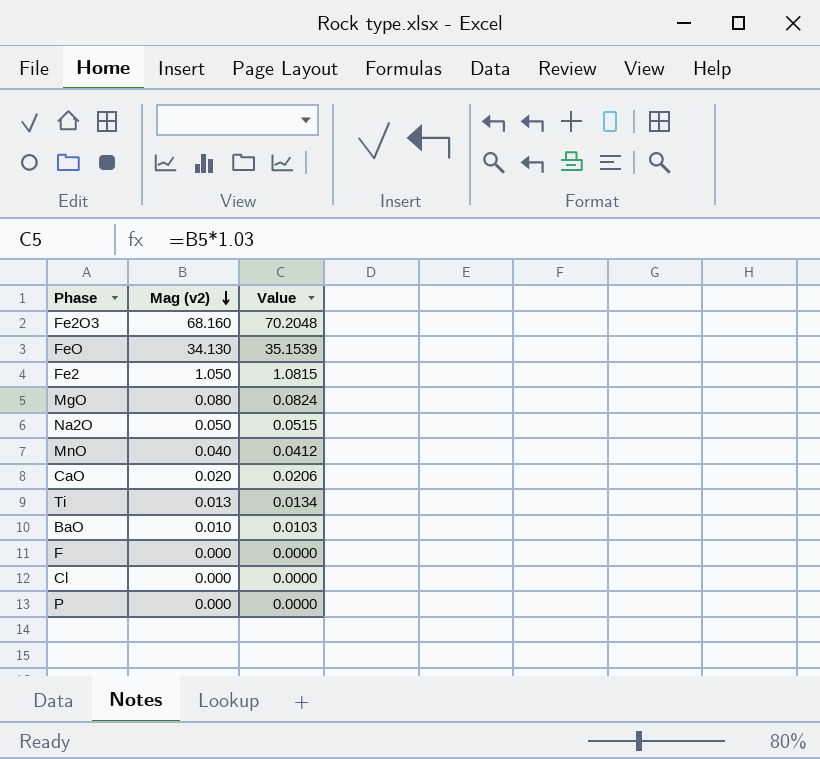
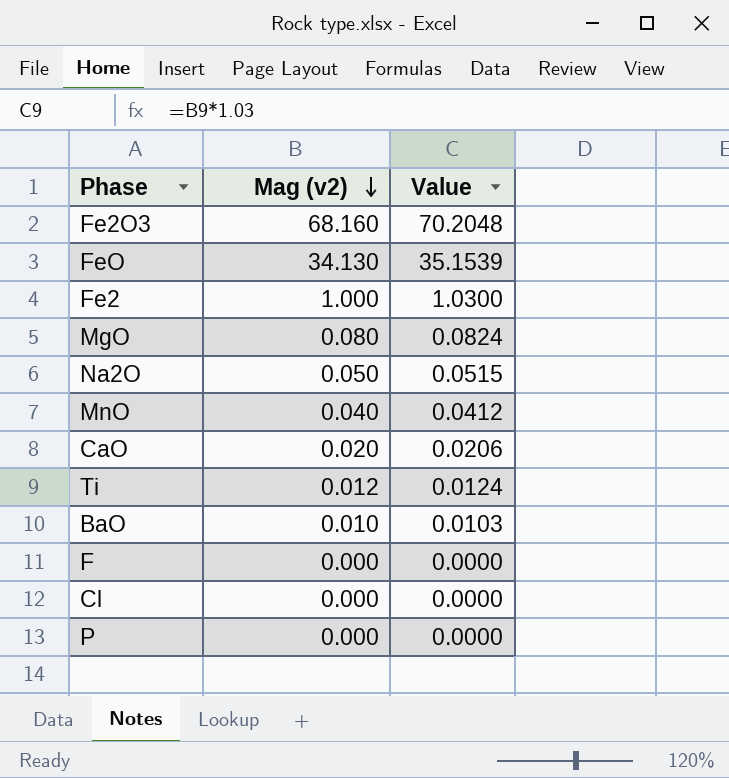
Fe2 | Mag (v2): 1.050 -> 1.000
Fe2 | Value: 1.0815 -> 1.0300
Ti | Mag (v2): 0.013 -> 0.012
Ti | Value: 0.0134 -> 0.0124

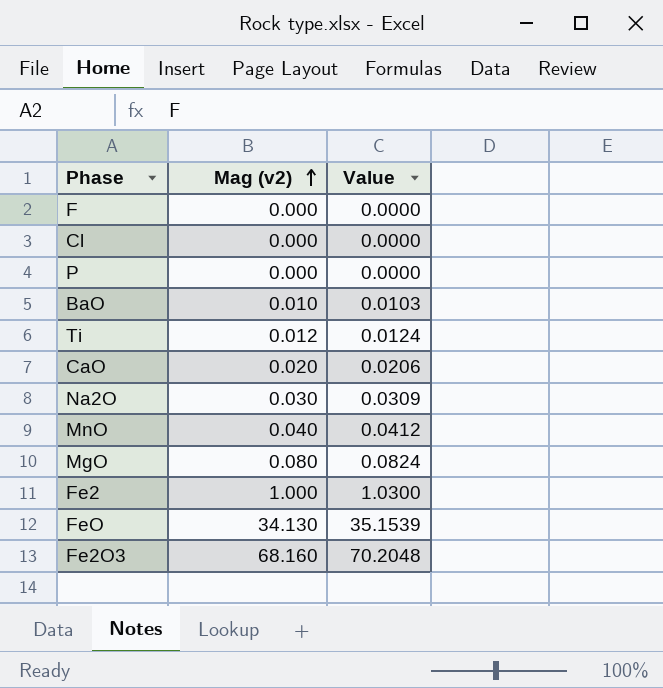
row order: Mag (v2) descending -> Mag (v2) ascending
Na2O | Mag (v2): 0.050 -> 0.030
Na2O | Value: 0.0515 -> 0.0309

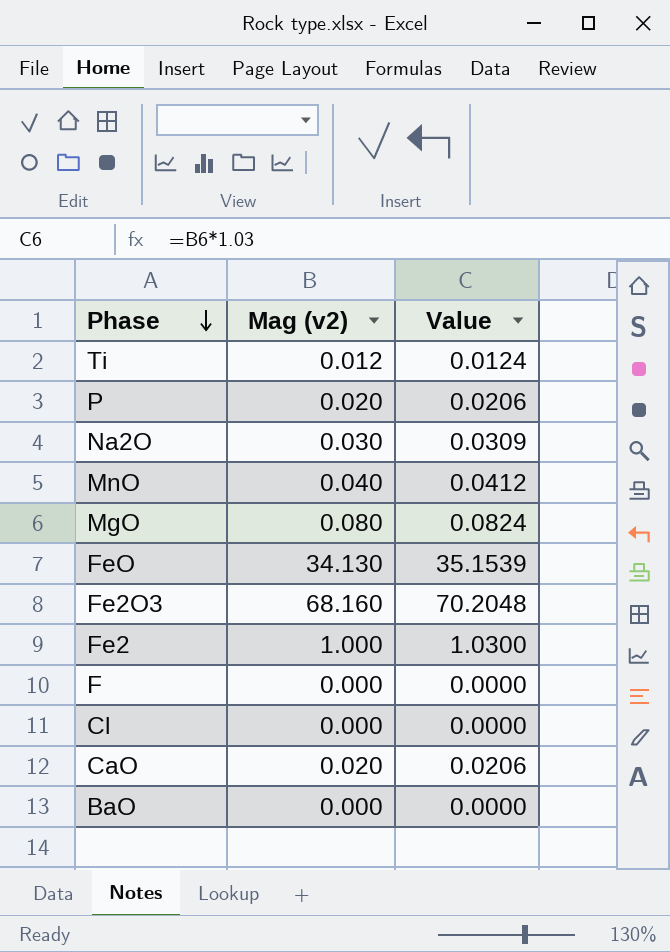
row order: Mag (v2) ascending -> Phase descending
P | Mag (v2): 0.000 -> 0.020
P | Value: 0.0000 -> 0.0206
BaO | Mag (v2): 0.010 -> 0.000
BaO | Value: 0.0103 -> 0.0000

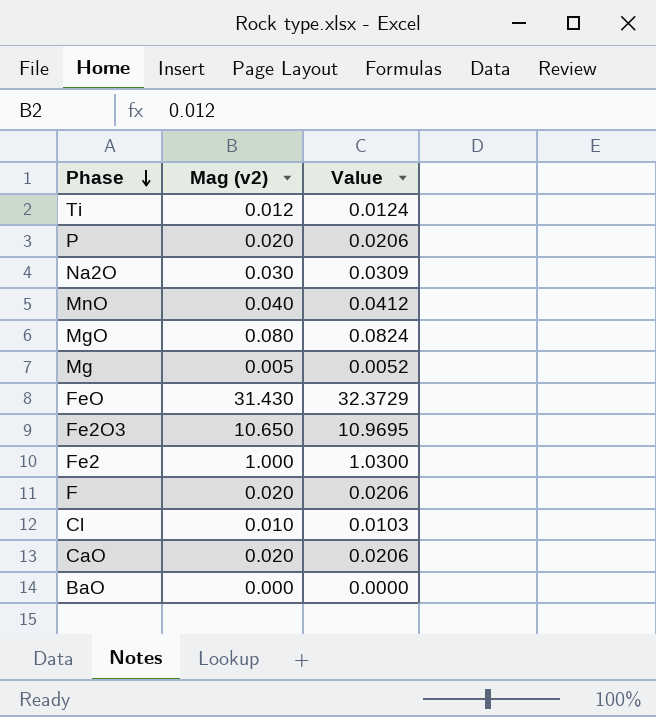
row Mg: none -> 0.005 | 0.0052
FeO | Mag (v2): 34.130 -> 31.430
FeO | Value: 35.1539 -> 32.3729
Fe2O3 | Mag (v2): 68.160 -> 10.650
Fe2O3 | Value: 70.2048 -> 10.9695
F | Mag (v2): 0.000 -> 0.020
F | Value: 0.0000 -> 0.0206
Cl | Mag (v2): 0.000 -> 0.010
Cl | Value: 0.0000 -> 0.0103

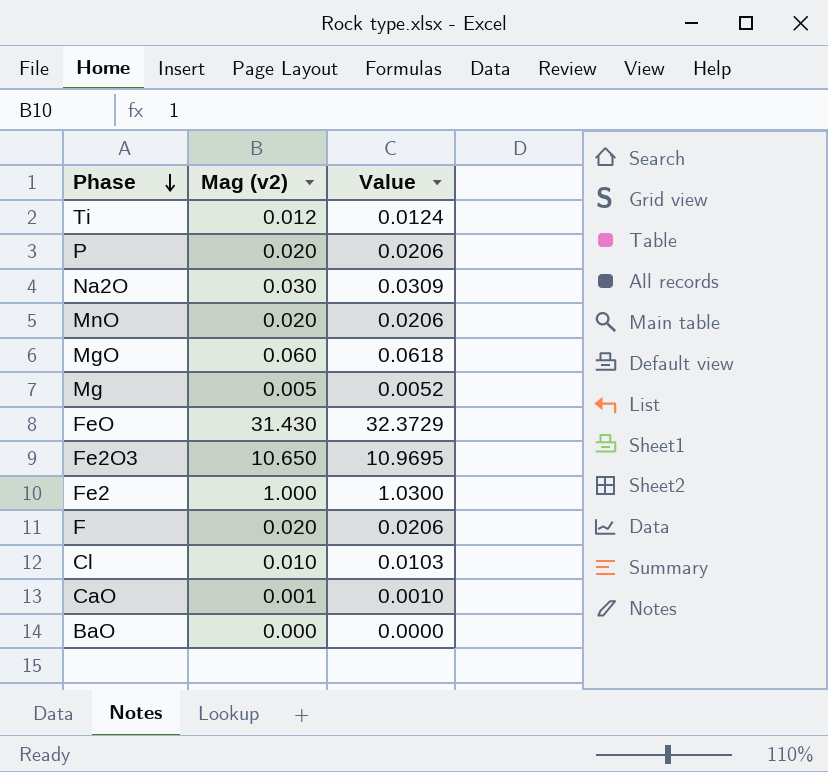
MnO | Mag (v2): 0.040 -> 0.020
MnO | Value: 0.0412 -> 0.0206
MgO | Mag (v2): 0.080 -> 0.060
MgO | Value: 0.0824 -> 0.0618
CaO | Mag (v2): 0.020 -> 0.001
CaO | Value: 0.0206 -> 0.0010

